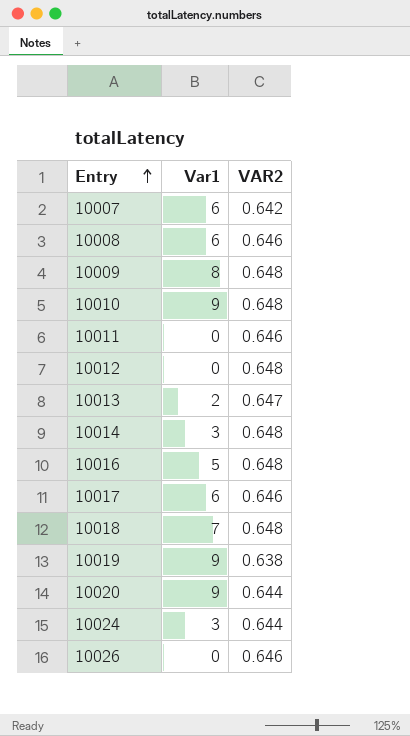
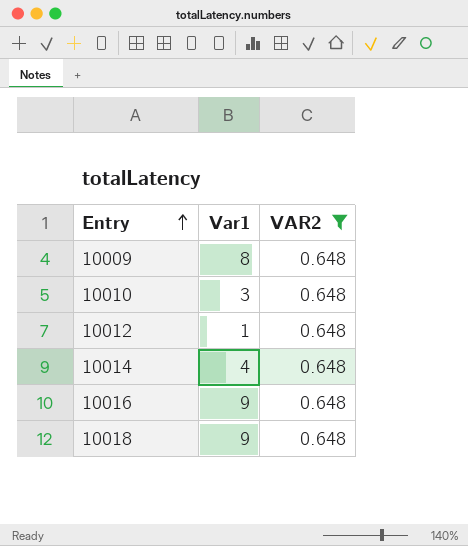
filter: none -> VAR2 = 0.648
10010 | Var1: 9 -> 3
10012 | Var1: 0 -> 1
10014 | Var1: 3 -> 4
10016 | Var1: 5 -> 9
10018 | Var1: 7 -> 9

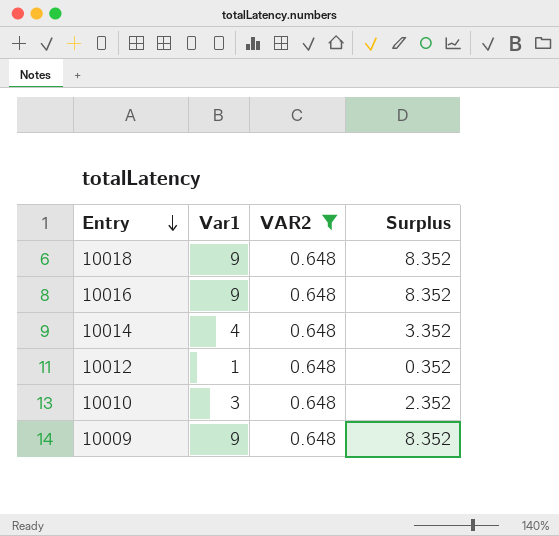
row order: Entry ascending -> Entry descending
column Surplus | formula: none -> [Var1] - [VAR2]
10009 | Var1: 8 -> 9

